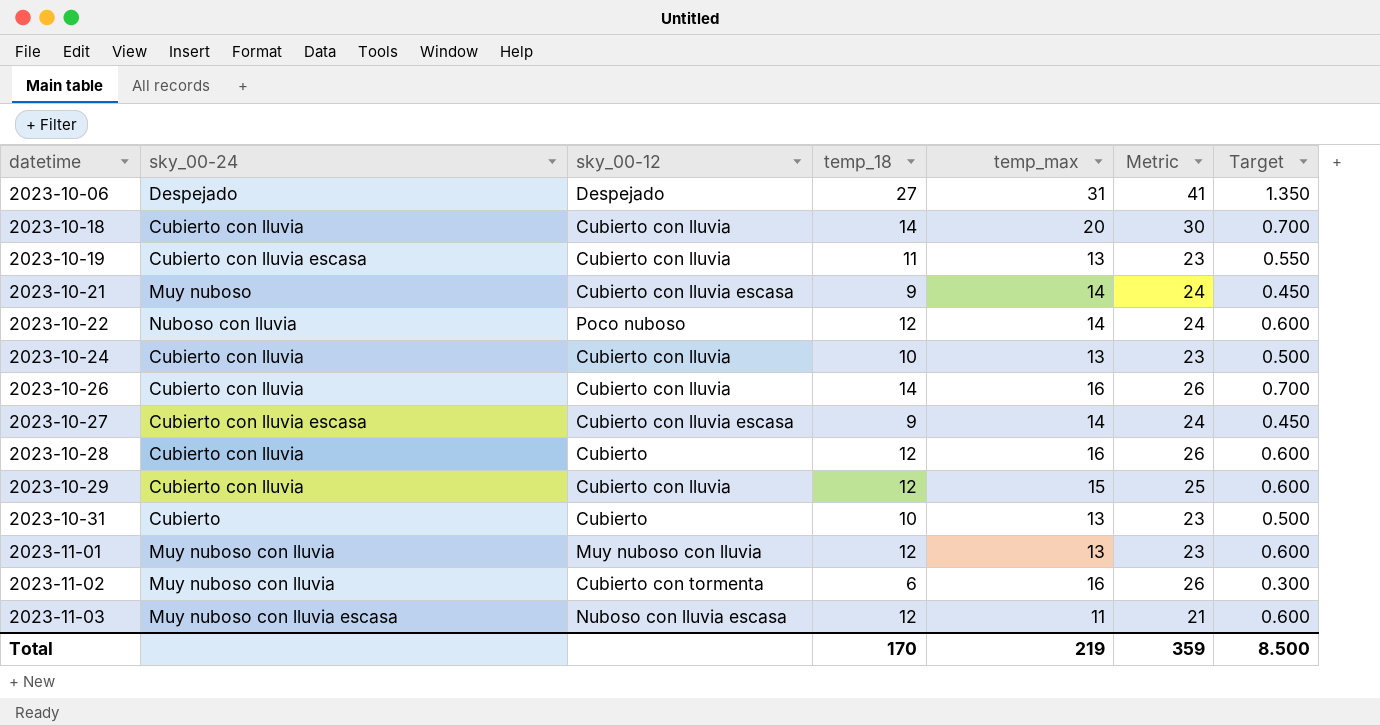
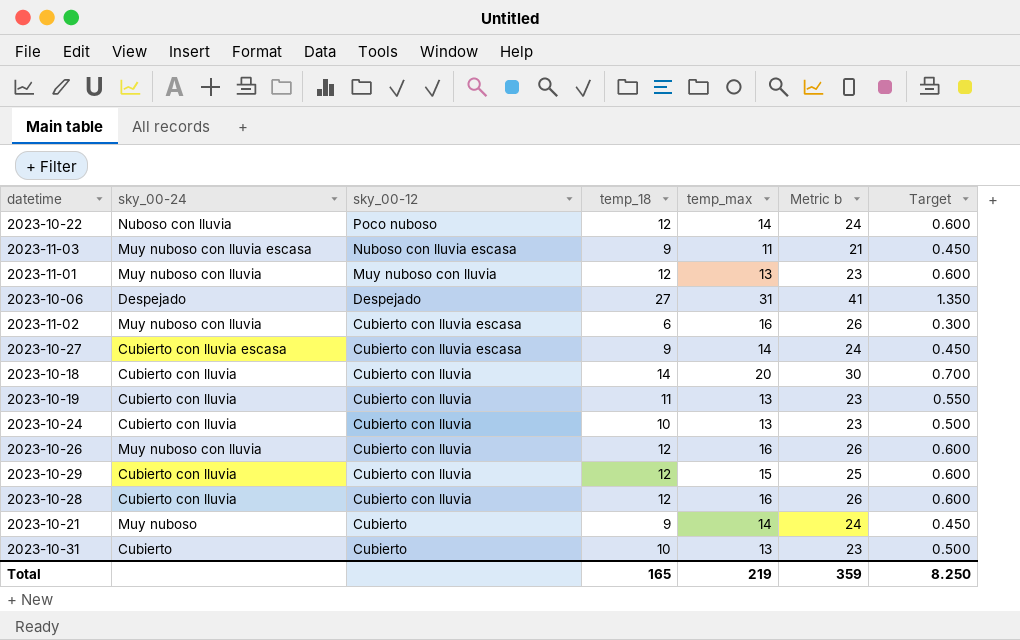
row order: datetime ascending -> sky_00-12 descending
column name: Metric -> Metric b
2023-11-03 | temp_18: 12 -> 9
2023-11-03 | Target: 0.600 -> 0.450
2023-11-02 | sky_00-12: Cubierto con tormenta -> Cubierto con lluvia escasa
2023-10-19 | sky_00-24: Cubierto con lluvia escasa -> Cubierto con lluvia
2023-10-26 | sky_00-24: Cubierto con lluvia -> Muy nuboso con lluvia
2023-10-26 | temp_18: 14 -> 12
2023-10-26 | Target: 0.700 -> 0.600
2023-10-28 | sky_00-12: Cubierto -> Cubierto con lluvia
2023-10-21 | sky_00-12: Cubierto con lluvia escasa -> Cubierto
Total | temp_18: 170 -> 165
Total | Target: 8.500 -> 8.250

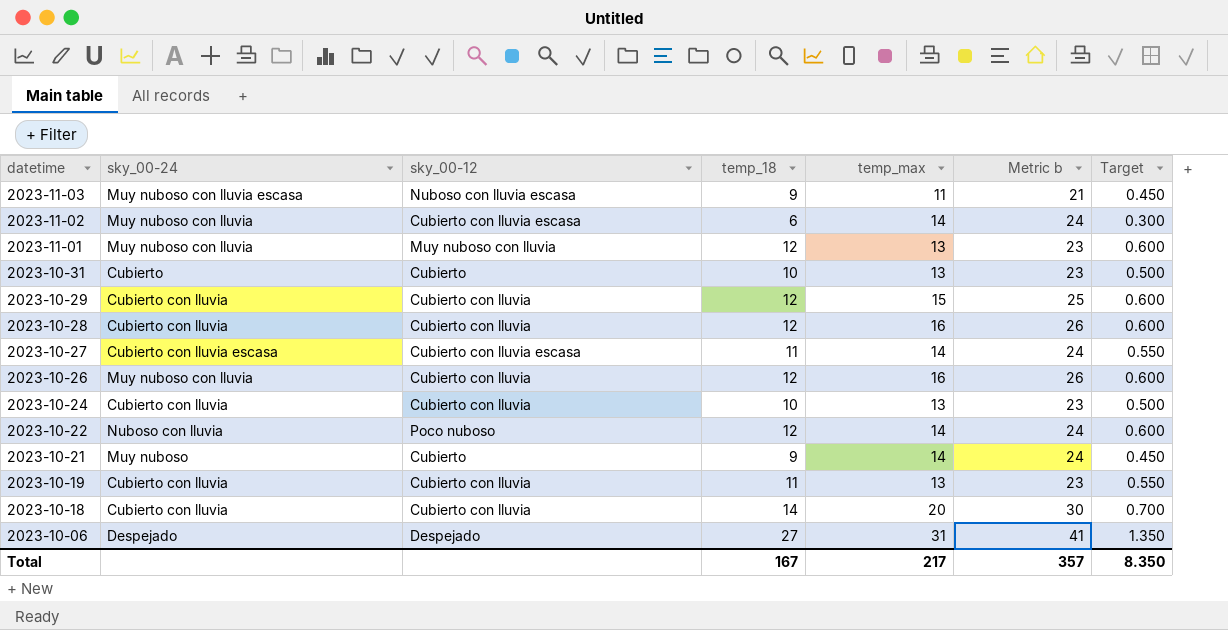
row order: sky_00-12 descending -> datetime descending
2023-11-02 | temp_max: 16 -> 14
2023-11-02 | Metric b: 26 -> 24
2023-10-27 | temp_18: 9 -> 11
2023-10-27 | Target: 0.450 -> 0.550
Total | temp_18: 165 -> 167
Total | temp_max: 219 -> 217
Total | Metric b: 359 -> 357
Total | Target: 8.250 -> 8.350

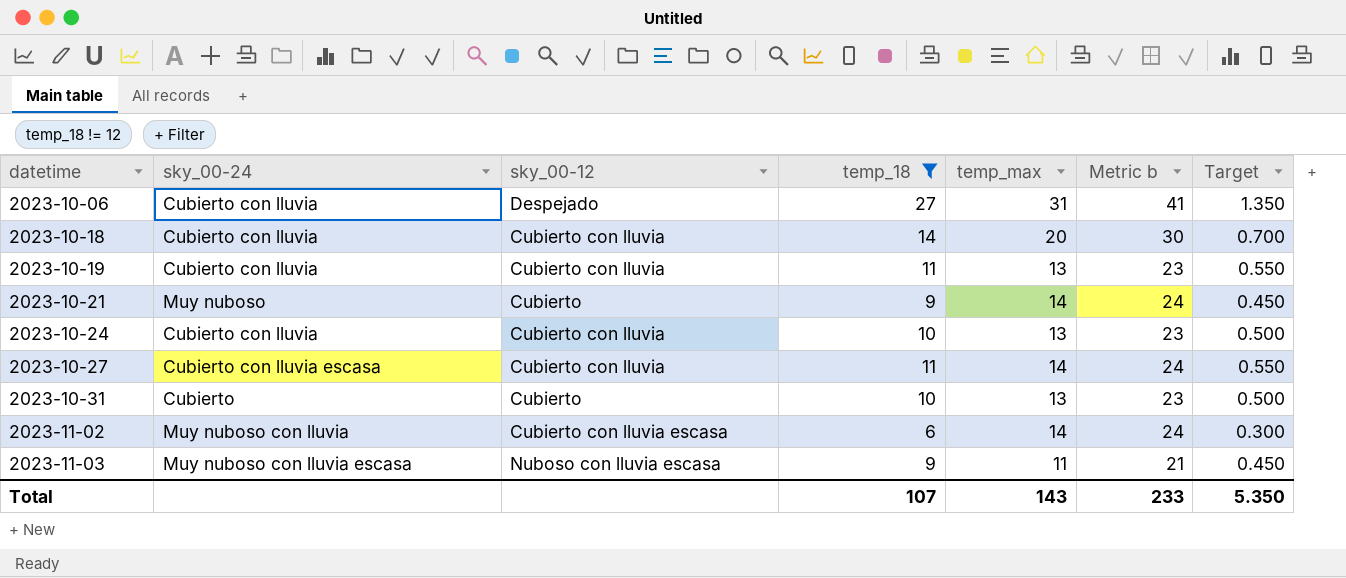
filter: none -> temp_18 != 12
row order: datetime descending -> datetime ascending
2023-10-06 | sky_00-24: Despejado -> Cubierto con lluvia
2023-10-27 | sky_00-12: Cubierto con lluvia escasa -> Cubierto con lluvia
Total | temp_18: 167 -> 107
Total | temp_max: 217 -> 143
Total | Metric b: 357 -> 233
Total | Target: 8.350 -> 5.350

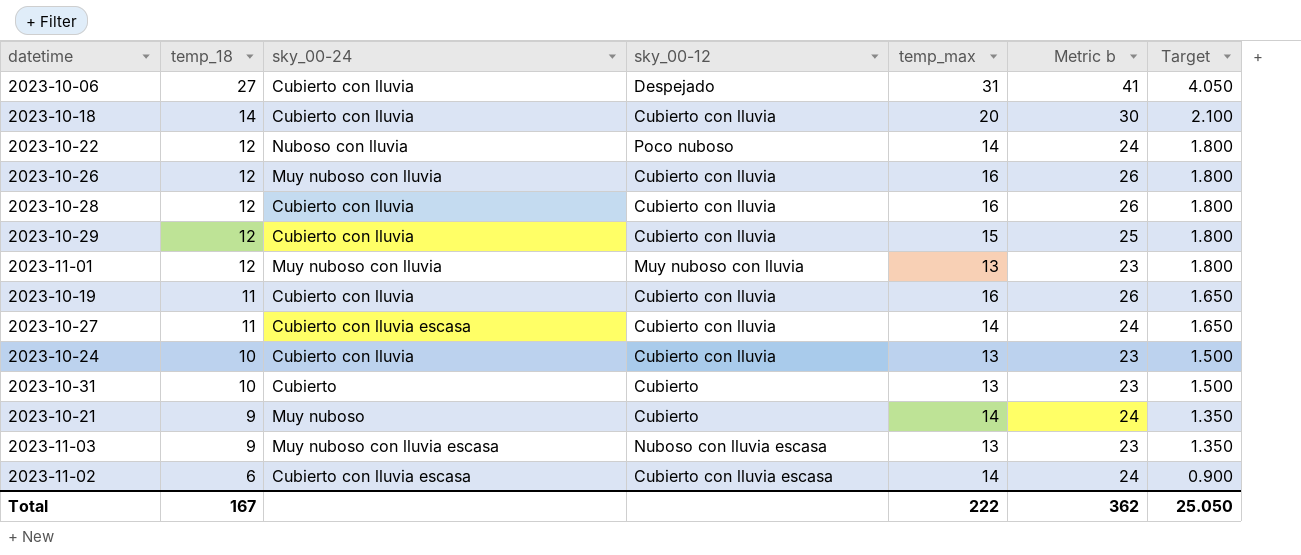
filter: temp_18 != 12 -> none
row order: datetime ascending -> temp_18 descending
column temp_18 | position: 4 -> 2
column Target | formula: [temp_18] * 0.05 -> [temp_18] * 0.15
2023-10-19 | temp_max: 13 -> 16
2023-10-19 | Metric b: 23 -> 26
2023-11-03 | temp_max: 11 -> 13
2023-11-03 | Metric b: 21 -> 23
2023-11-02 | sky_00-24: Muy nuboso con lluvia -> Cubierto con lluvia escasa
Total | temp_18: 107 -> 167
Total | temp_max: 143 -> 222
Total | Metric b: 233 -> 362
Total | Target: 5.350 -> 25.050

